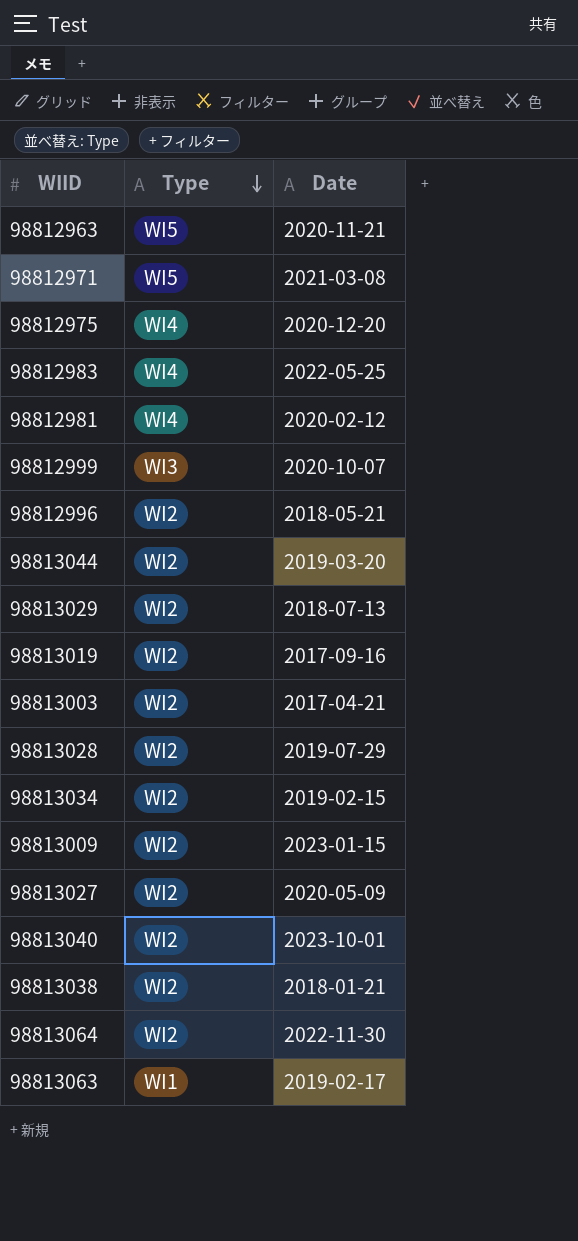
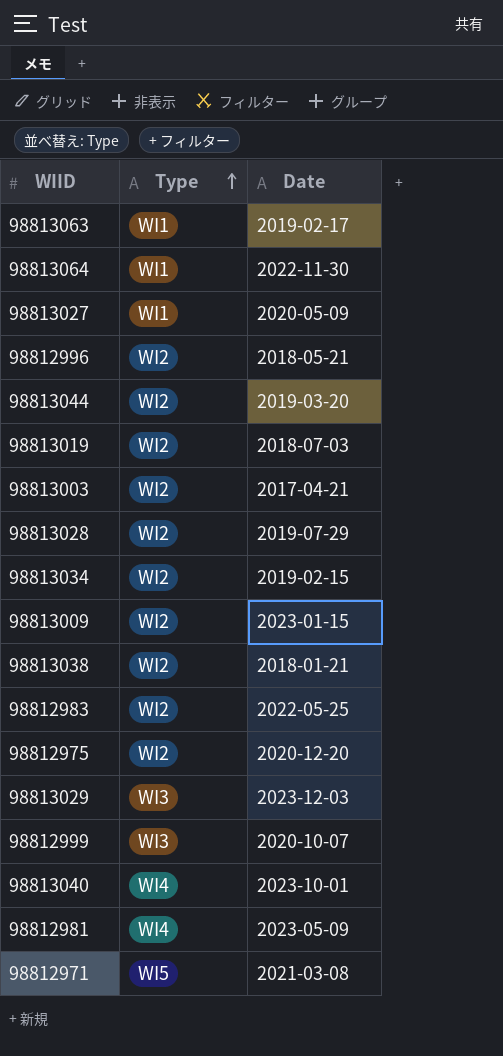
row order: Type descending -> Type ascending
row 98812963: WI5 | 2020-11-21 -> none
98813064 | Type: WI2 -> WI1
98813027 | Type: WI2 -> WI1
98813019 | Date: 2017-09-16 -> 2018-07-03
98812983 | Type: WI4 -> WI2
98812975 | Type: WI4 -> WI2
98813029 | Type: WI2 -> WI3
98813029 | Date: 2018-07-13 -> 2023-12-03
98813040 | Type: WI2 -> WI4
98812981 | Date: 2020-02-12 -> 2023-05-09

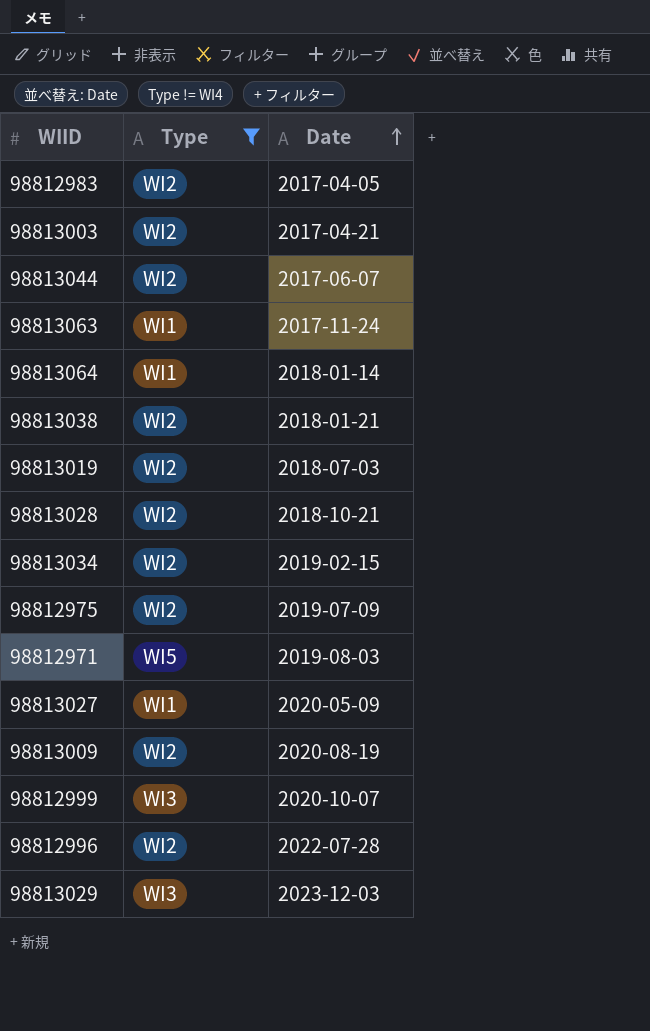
filter: none -> Type != WI4
row order: Type ascending -> Date ascending
98812983 | Date: 2022-05-25 -> 2017-04-05
98813044 | Date: 2019-03-20 -> 2017-06-07
98813063 | Date: 2019-02-17 -> 2017-11-24
98813064 | Date: 2022-11-30 -> 2018-01-14
98813028 | Date: 2019-07-29 -> 2018-10-21
98812975 | Date: 2020-12-20 -> 2019-07-09
98812971 | Date: 2021-03-08 -> 2019-08-03
98813009 | Date: 2023-01-15 -> 2020-08-19
98812996 | Date: 2018-05-21 -> 2022-07-28

